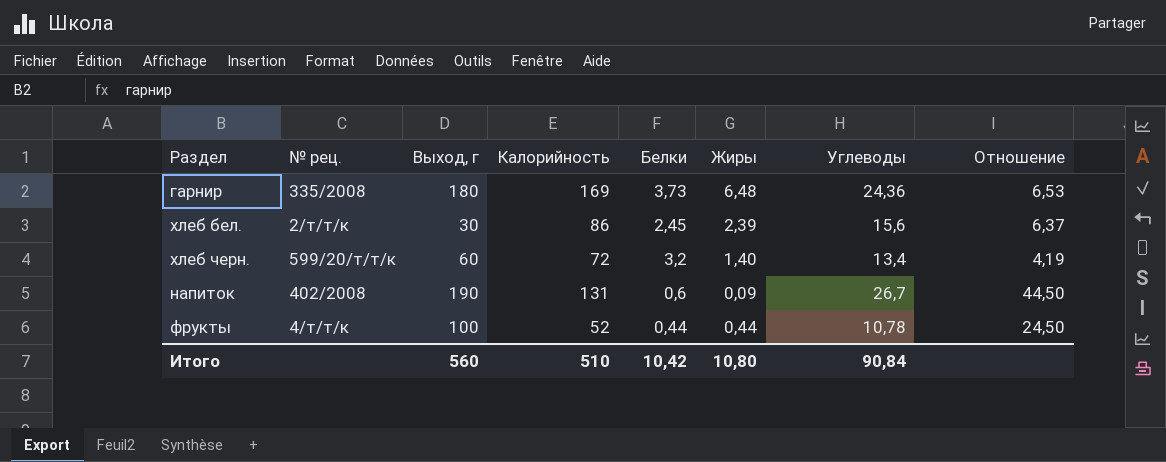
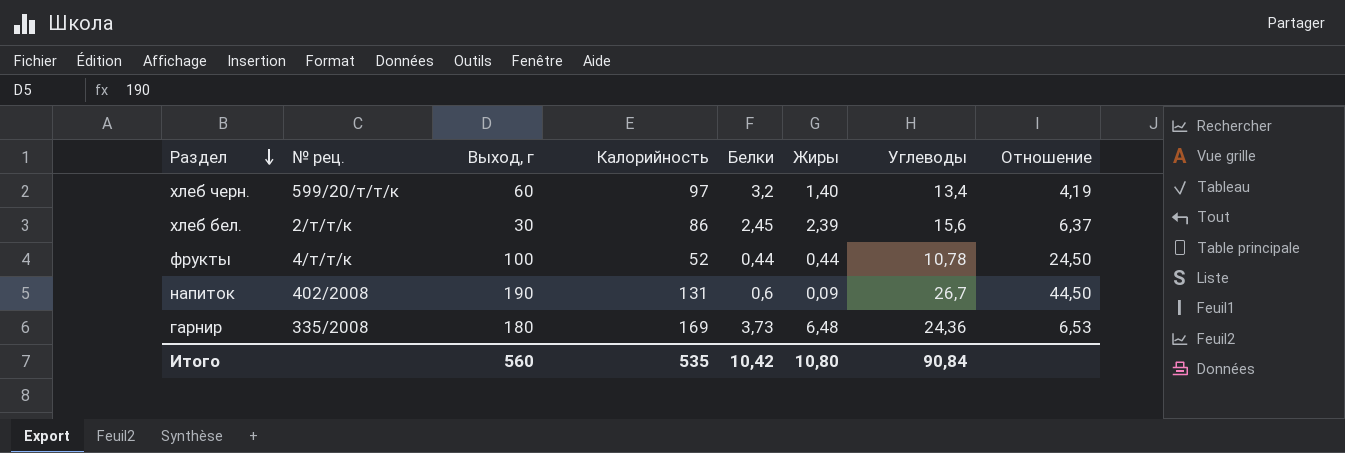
row order: none -> Раздел descending
хлеб черн. | Калорийность: 72 -> 97
Итого | Калорийность: 510 -> 535

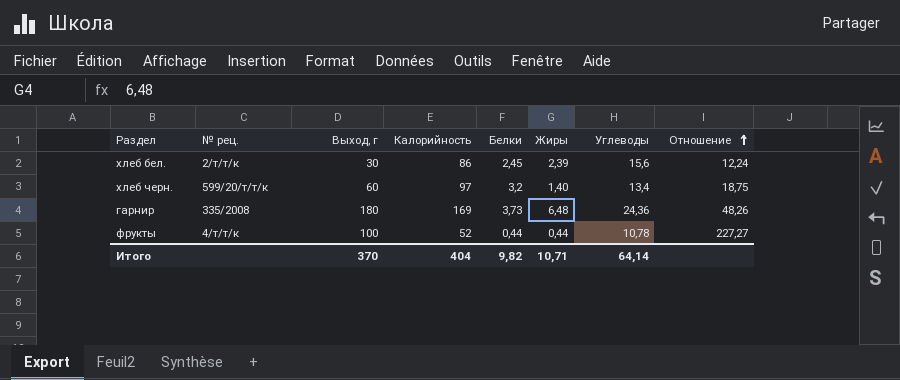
row order: Раздел descending -> Отношение ascending
column Отношение | formula: [Углеводы] / [Белки] -> [Выход, г] / [Белки]
row напиток: 402/2008 | 190 | 131 | 0,6 | 0,09 | 26,7 | 44,50 -> none
Итого | Выход, г: 560 -> 370
Итого | Калорийность: 535 -> 404
Итого | Белки: 10,42 -> 9,82
Итого | Жиры: 10,80 -> 10,71
Итого | Углеводы: 90,84 -> 64,14

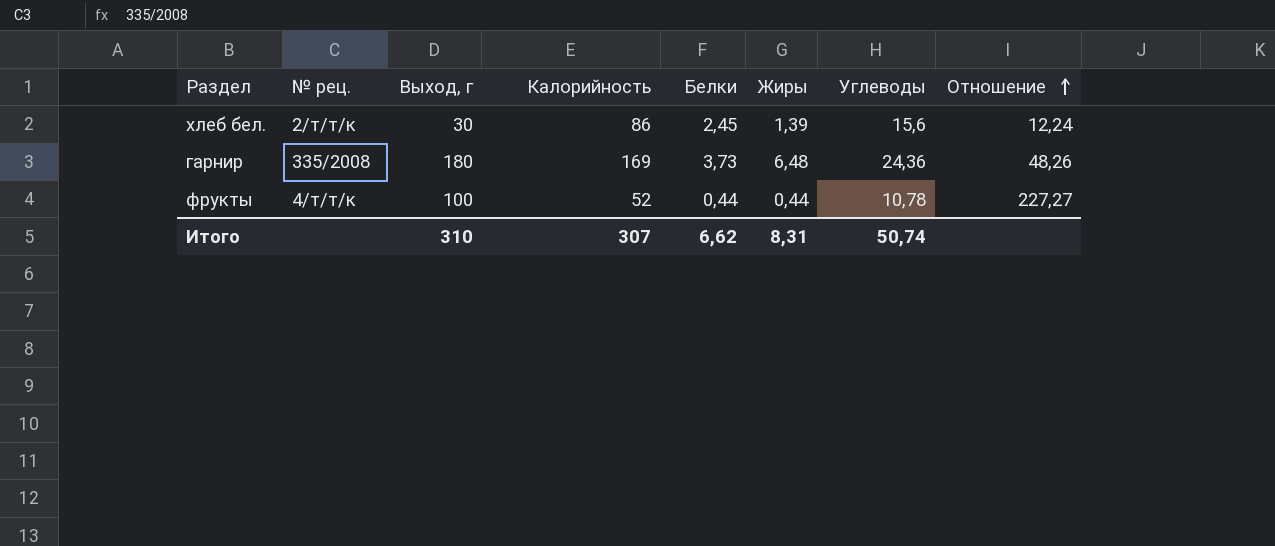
row хлеб черн.: 599/20/т/т/к | 60 | 97 | 3,2 | 1,40 | 13,4 | 18,75 -> none
хлеб бел. | Жиры: 2,39 -> 1,39
Итого | Выход, г: 370 -> 310
Итого | Калорийность: 404 -> 307
Итого | Белки: 9,82 -> 6,62
Итого | Жиры: 10,71 -> 8,31
Итого | Углеводы: 64,14 -> 50,74

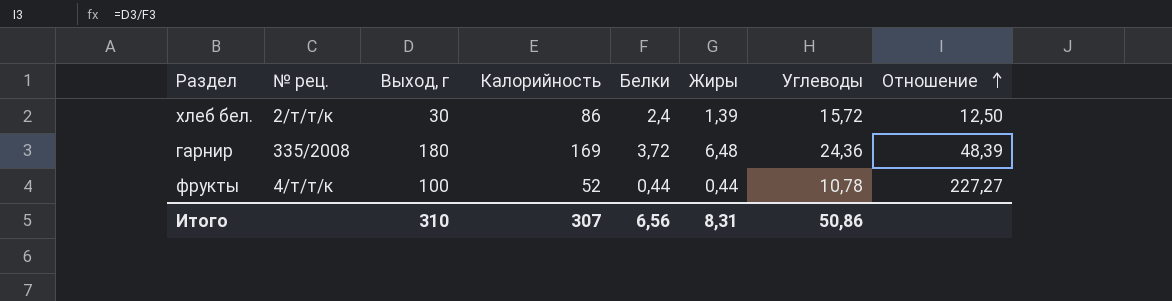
хлеб бел. | Белки: 2,45 -> 2,4
хлеб бел. | Углеводы: 15,6 -> 15,72
хлеб бел. | Отношение: 12,24 -> 12,50
гарнир | Белки: 3,73 -> 3,72
гарнир | Отношение: 48,26 -> 48,39
Итого | Белки: 6,62 -> 6,56
Итого | Углеводы: 50,74 -> 50,86

